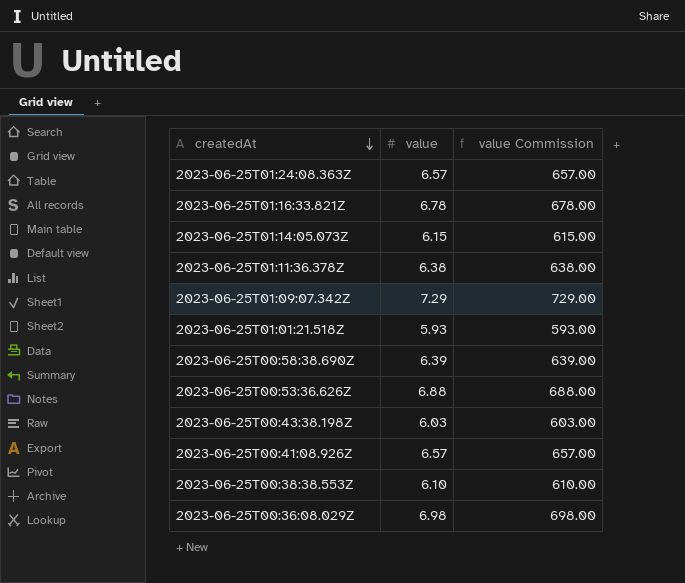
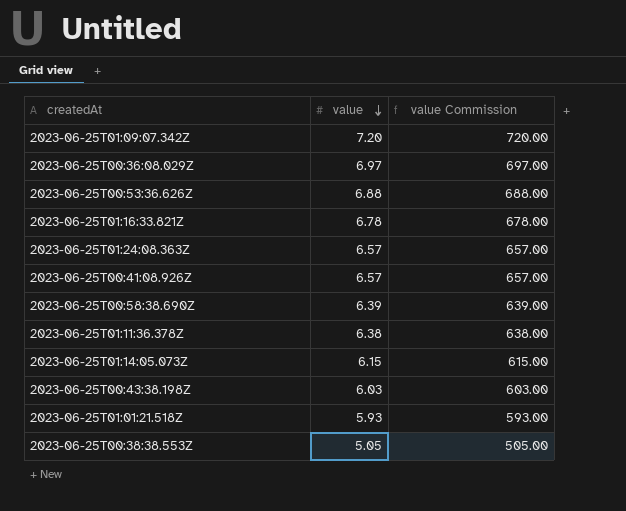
row order: createdAt descending -> value descending
2023-06-25T01:09:07.342Z | value: 7.29 -> 7.20
2023-06-25T01:09:07.342Z | value Commission: 729.00 -> 720.00
2023-06-25T00:36:08.029Z | value: 6.98 -> 6.97
2023-06-25T00:36:08.029Z | value Commission: 698.00 -> 697.00
2023-06-25T00:38:38.553Z | value: 6.10 -> 5.05
2023-06-25T00:38:38.553Z | value Commission: 610.00 -> 505.00

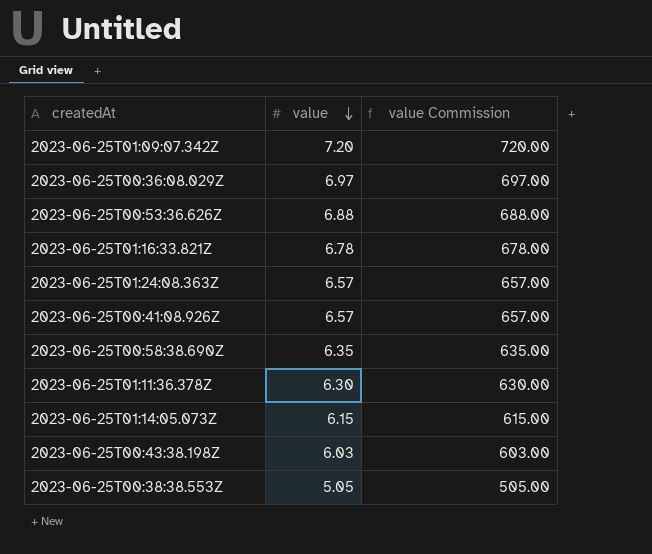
row 2023-06-25T01:01:21.518Z: 5.93 | 593.00 -> none
2023-06-25T00:58:38.690Z | value: 6.39 -> 6.35
2023-06-25T00:58:38.690Z | value Commission: 639.00 -> 635.00
2023-06-25T01:11:36.378Z | value: 6.38 -> 6.30
2023-06-25T01:11:36.378Z | value Commission: 638.00 -> 630.00

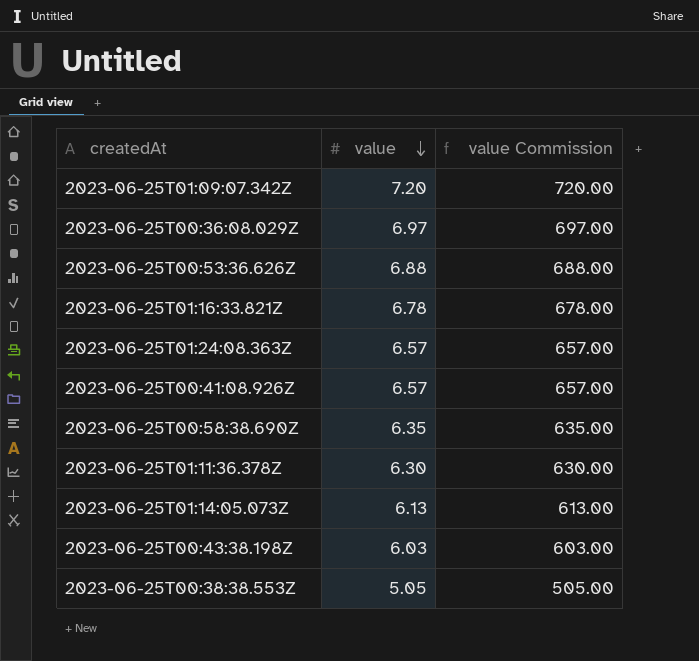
2023-06-25T01:14:05.073Z | value: 6.15 -> 6.13
2023-06-25T01:14:05.073Z | value Commission: 615.00 -> 613.00

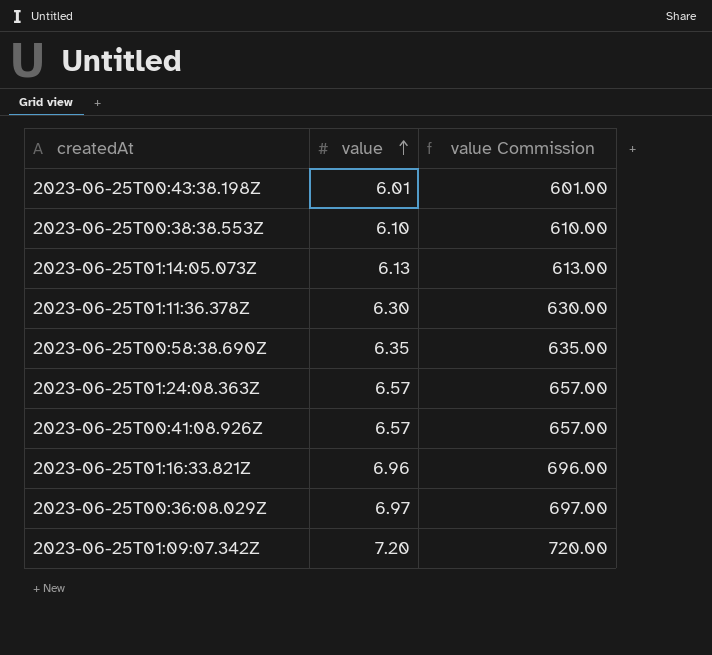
row order: value descending -> value ascending
row 2023-06-25T00:53:36.626Z: 6.88 | 688.00 -> none
2023-06-25T00:43:38.198Z | value: 6.03 -> 6.01
2023-06-25T00:43:38.198Z | value Commission: 603.00 -> 601.00
2023-06-25T00:38:38.553Z | value: 5.05 -> 6.10
2023-06-25T00:38:38.553Z | value Commission: 505.00 -> 610.00
2023-06-25T01:16:33.821Z | value: 6.78 -> 6.96
2023-06-25T01:16:33.821Z | value Commission: 678.00 -> 696.00

